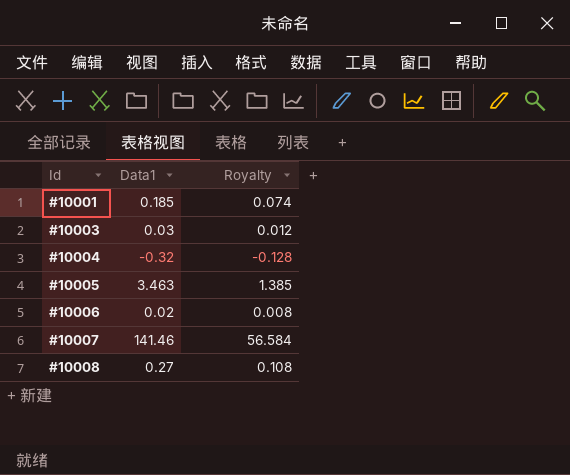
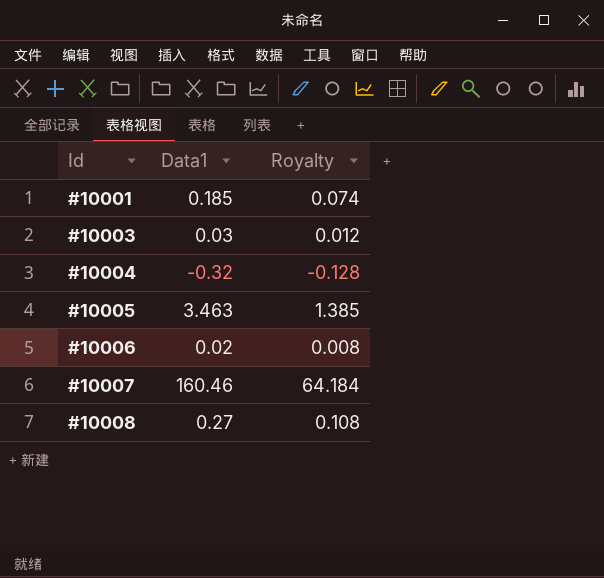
#10007 | Data1: 141.46 -> 160.46
#10007 | Royalty: 56.584 -> 64.184

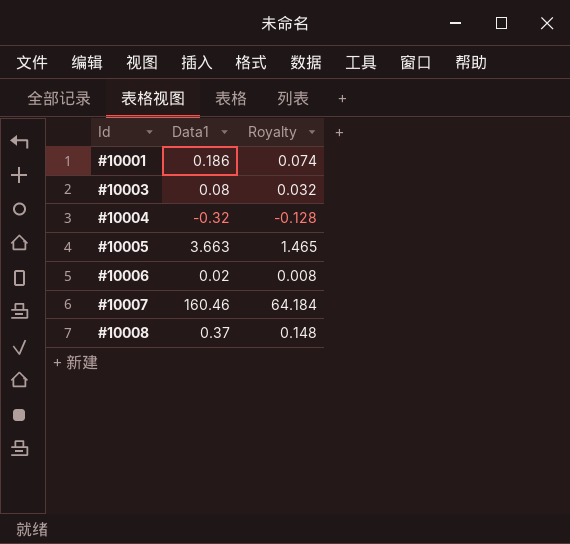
#10001 | Data1: 0.185 -> 0.186
#10003 | Data1: 0.03 -> 0.08
#10003 | Royalty: 0.012 -> 0.032
#10005 | Data1: 3.463 -> 3.663
#10005 | Royalty: 1.385 -> 1.465
#10008 | Data1: 0.27 -> 0.37
#10008 | Royalty: 0.108 -> 0.148

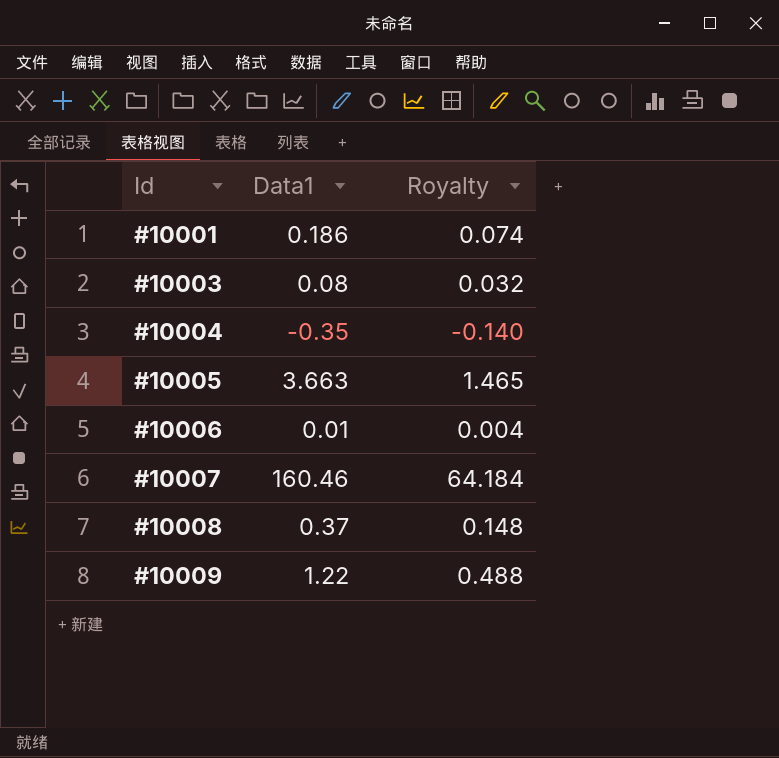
#10004 | Data1: -0.32 -> -0.35
#10004 | Royalty: -0.128 -> -0.140
#10006 | Data1: 0.02 -> 0.01
#10006 | Royalty: 0.008 -> 0.004
row #10009: none -> 1.22 | 0.488

